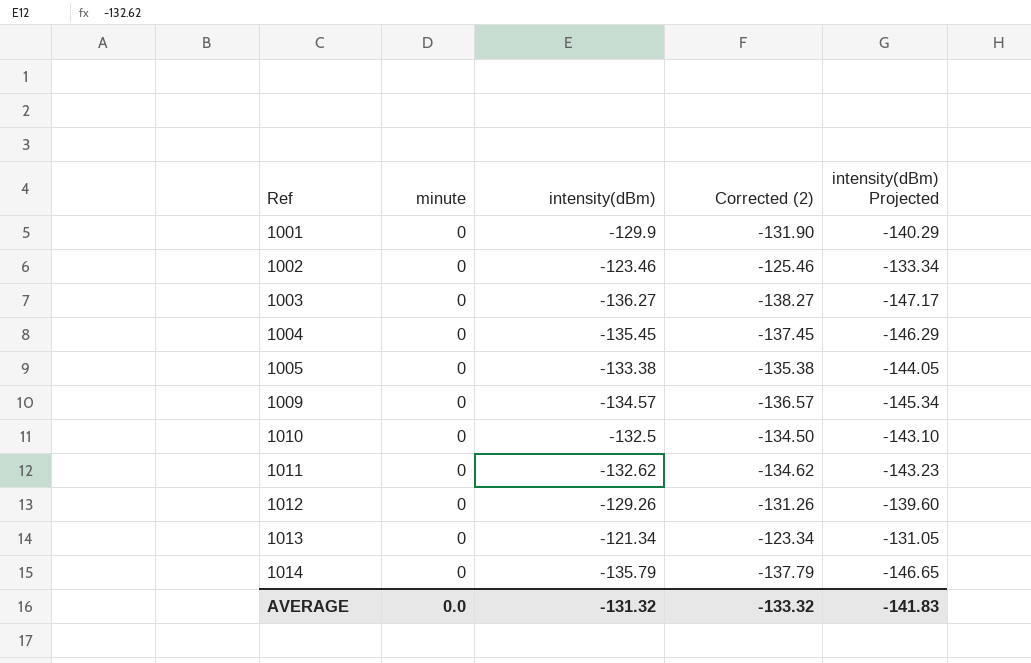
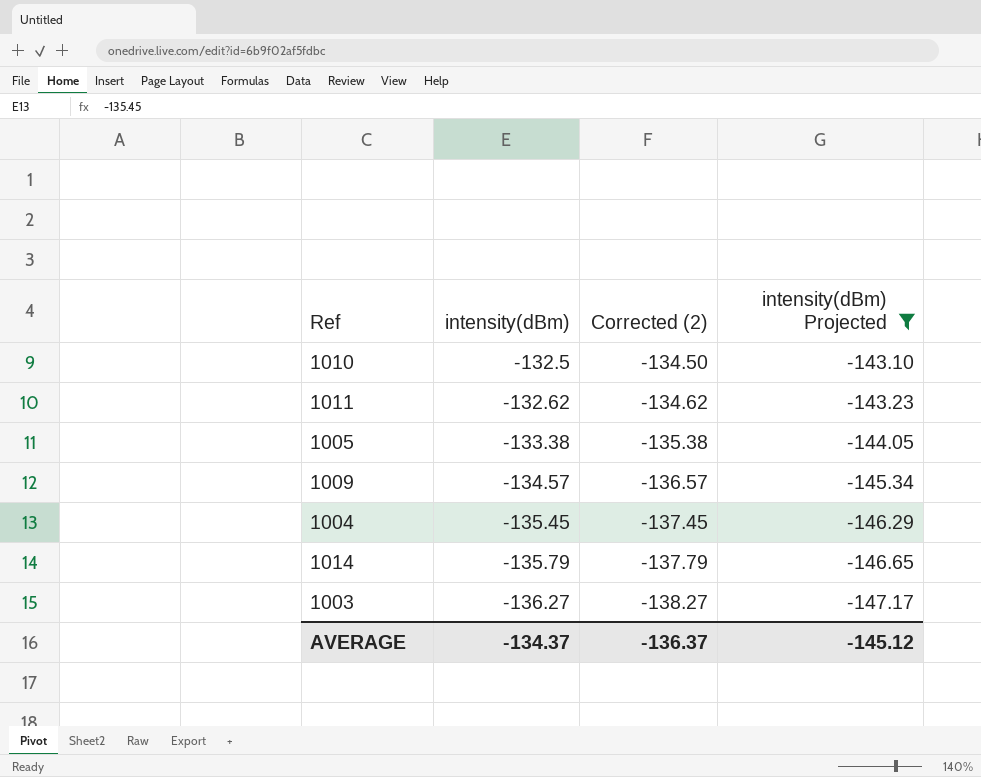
filter: none -> intensity(dBm) Projected <= -143.10
row order: Ref ascending -> intensity(dBm) descending
column minute | position: 2 -> none
AVERAGE | intensity(dBm): -131.32 -> -134.37
AVERAGE | Corrected (2): -133.32 -> -136.37
AVERAGE | intensity(dBm) Projected: -141.83 -> -145.12

